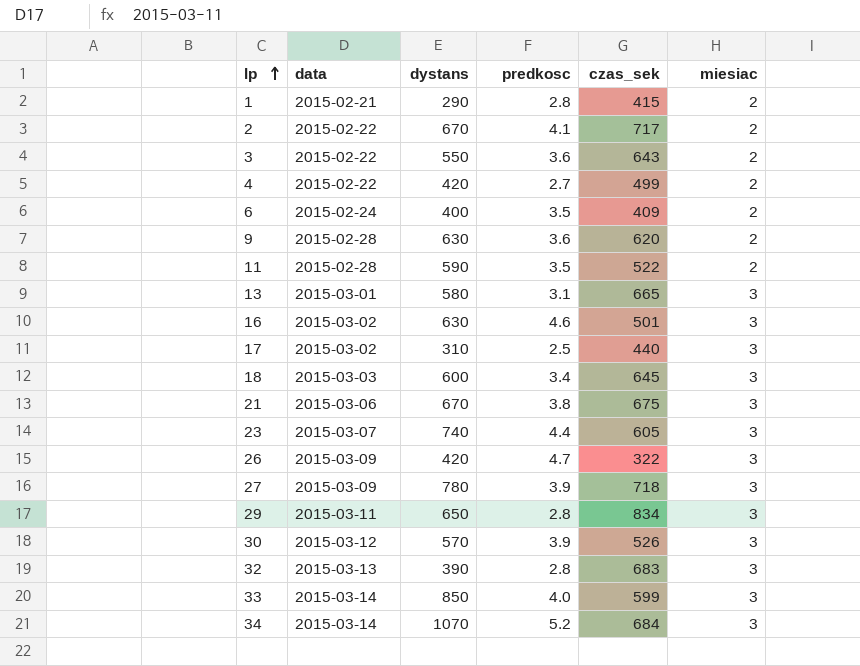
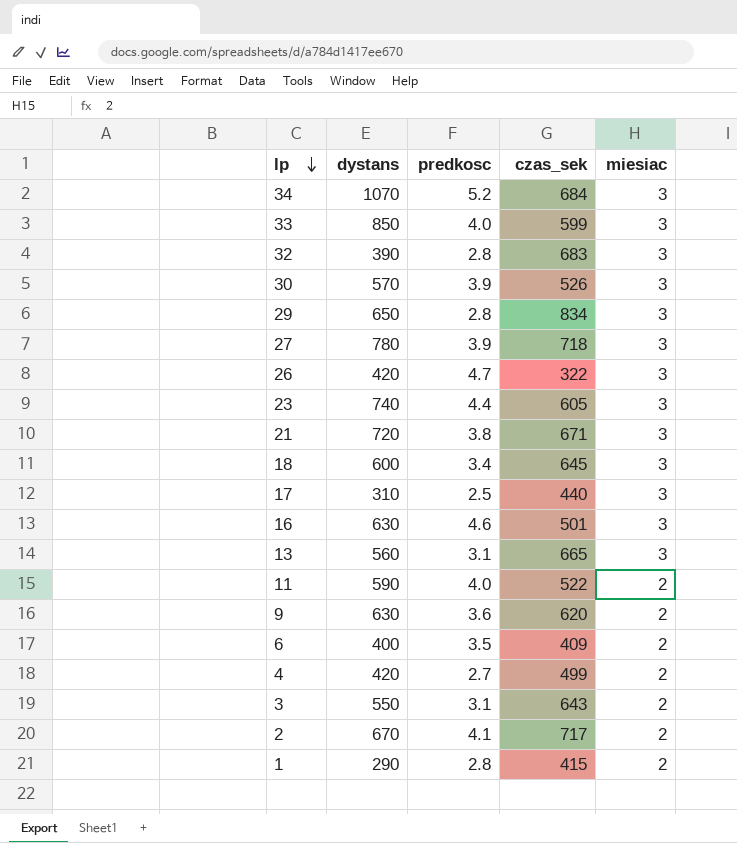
row order: lp ascending -> lp descending
column data | position: 2 -> none
21 | dystans: 670 -> 720
21 | czas_sek: 675 -> 671
13 | dystans: 580 -> 560
11 | predkosc: 3.5 -> 4.0
3 | predkosc: 3.6 -> 3.1

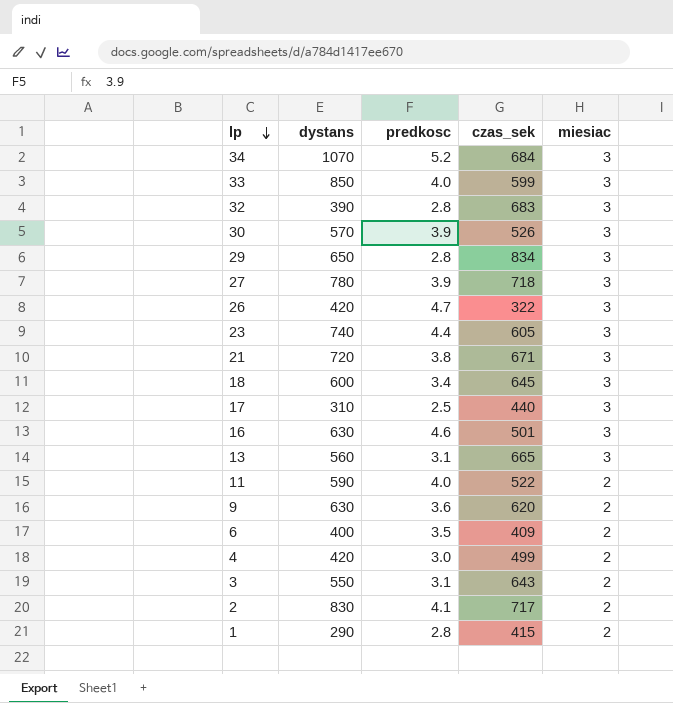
4 | predkosc: 2.7 -> 3.0
2 | dystans: 670 -> 830

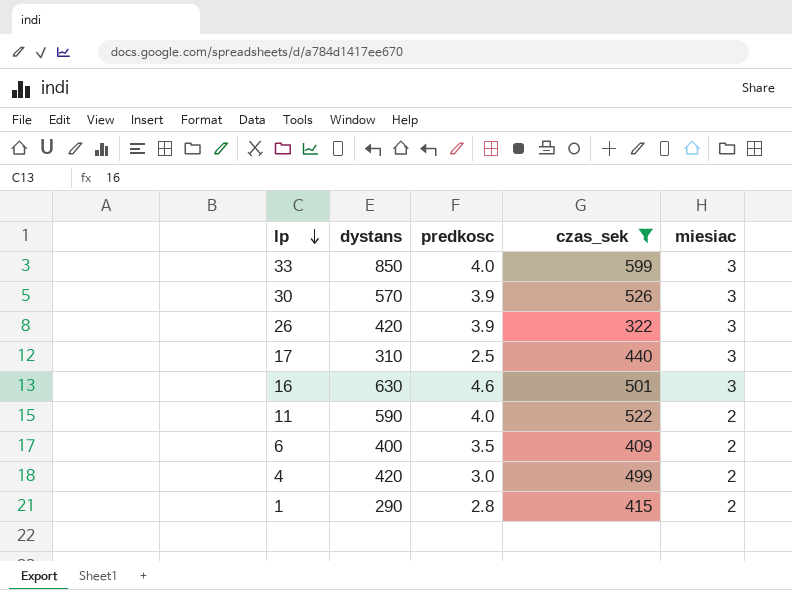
filter: none -> czas_sek <= 599
26 | predkosc: 4.7 -> 3.9

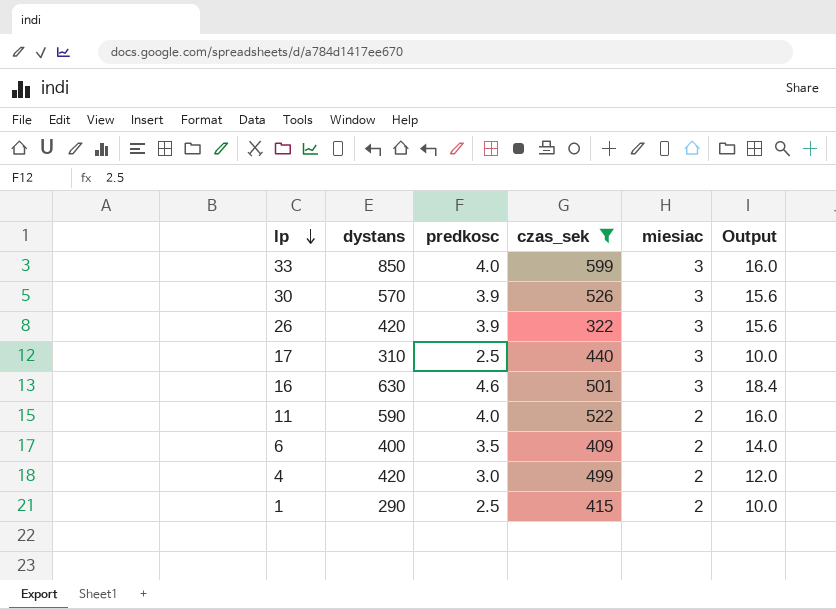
column Output | formula: none -> [predkosc] * 4
1 | predkosc: 2.8 -> 2.5

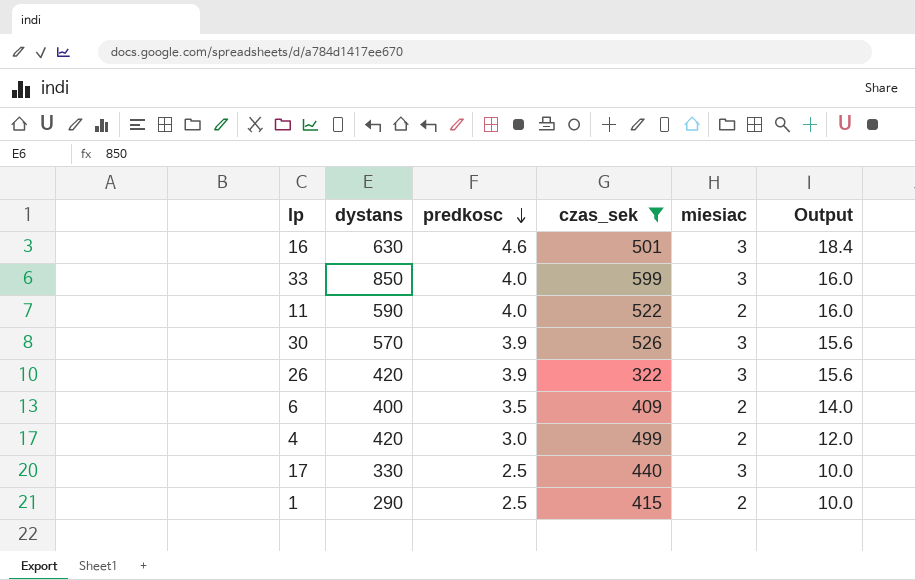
row order: lp descending -> predkosc descending
17 | dystans: 310 -> 330

